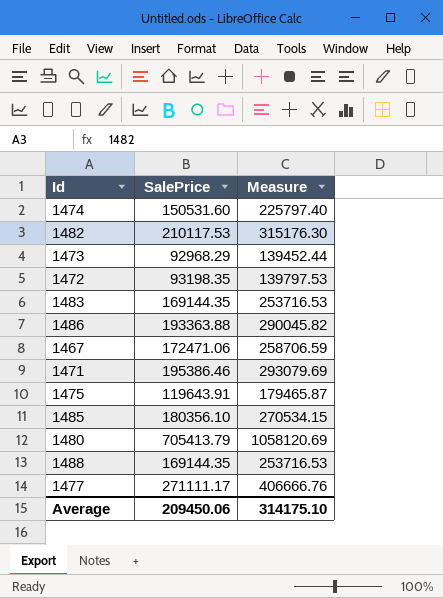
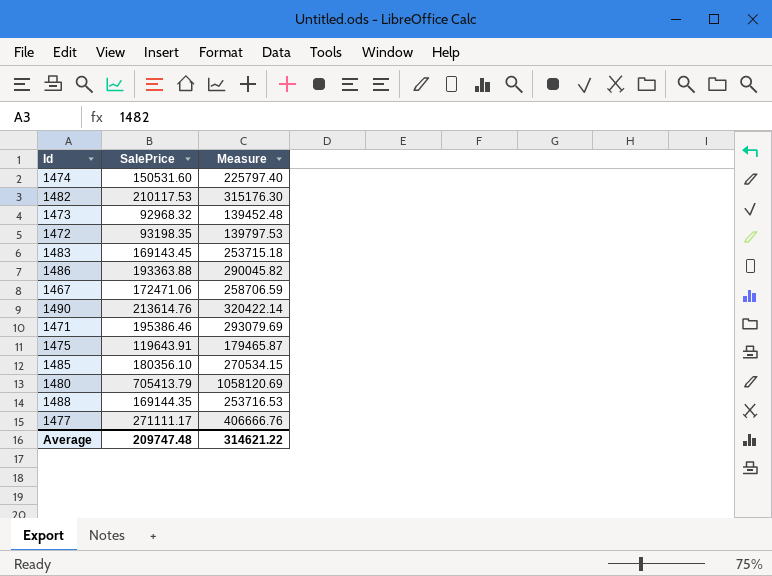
1473 | SalePrice: 92968.29 -> 92968.32
1473 | Measure: 139452.44 -> 139452.48
1483 | SalePrice: 169144.35 -> 169143.45
1483 | Measure: 253716.53 -> 253715.18
row 1490: none -> 213614.76 | 320422.14
Average | SalePrice: 209450.06 -> 209747.48
Average | Measure: 314175.10 -> 314621.22

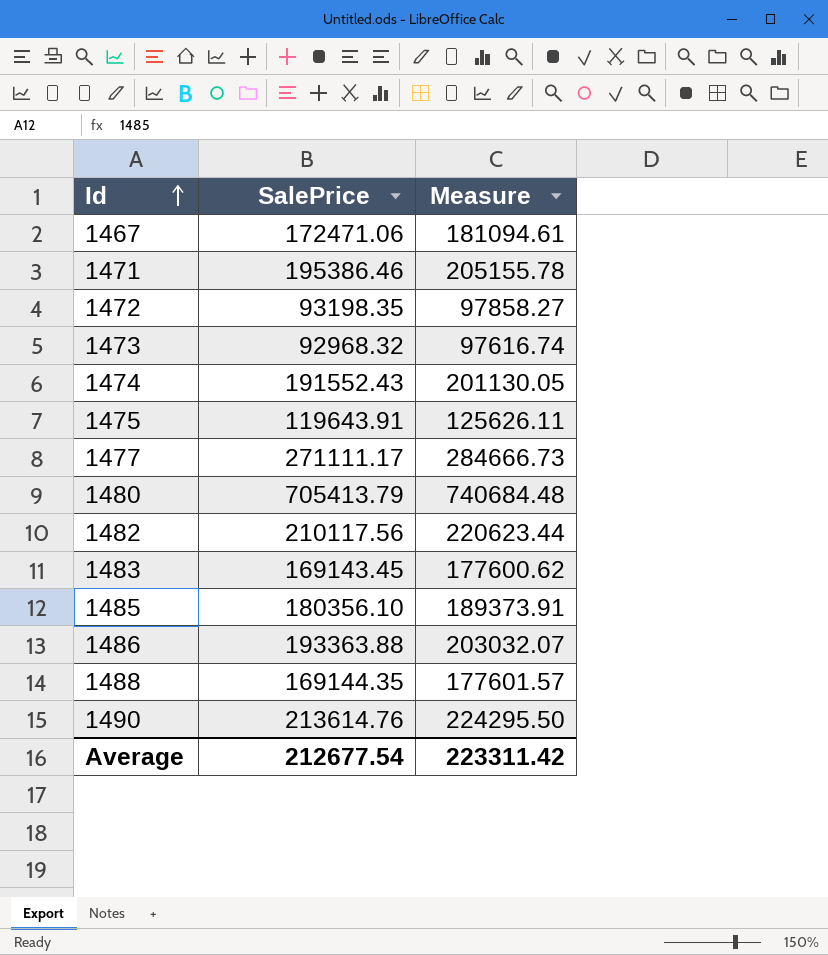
row order: none -> Id ascending
column Measure | formula: [SalePrice] * 1.5 -> [SalePrice] * 1.05
1474 | SalePrice: 150531.60 -> 191552.43
1482 | SalePrice: 210117.53 -> 210117.56
Average | SalePrice: 209747.48 -> 212677.54
Average | Measure: 314621.22 -> 223311.42

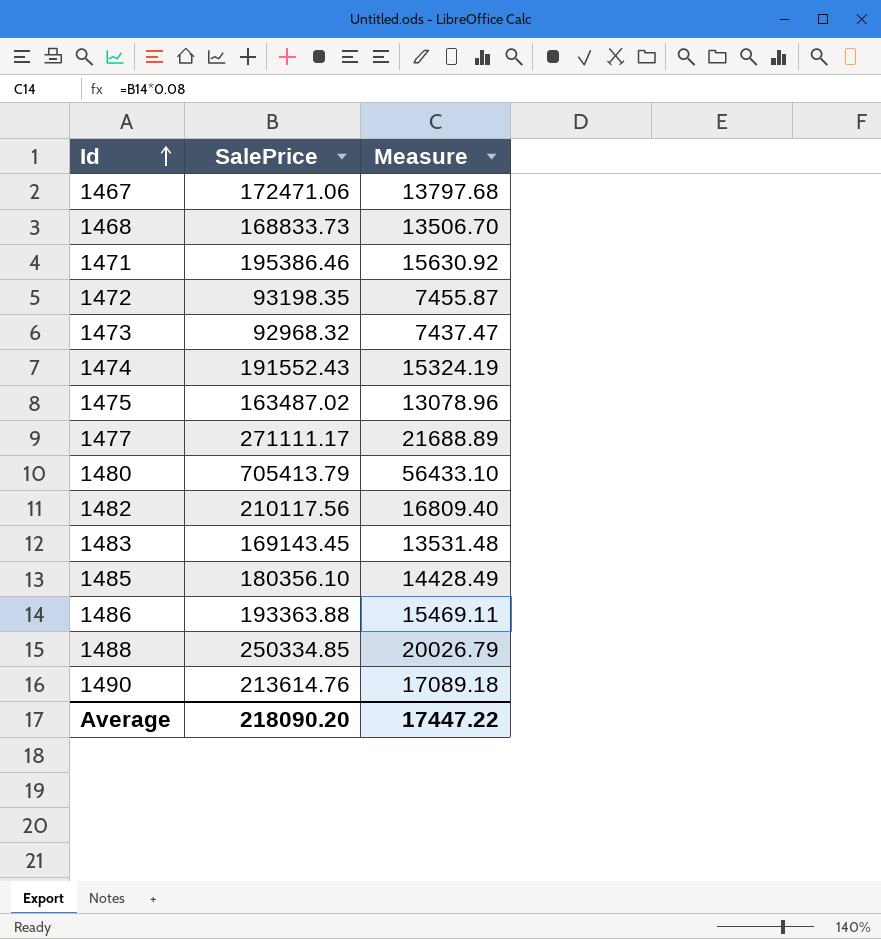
column Measure | formula: [SalePrice] * 1.05 -> [SalePrice] * 0.08
row 1468: none -> 168833.73 | 13506.70
1475 | SalePrice: 119643.91 -> 163487.02
1488 | SalePrice: 169144.35 -> 250334.85
Average | SalePrice: 212677.54 -> 218090.20
Average | Measure: 223311.42 -> 17447.22

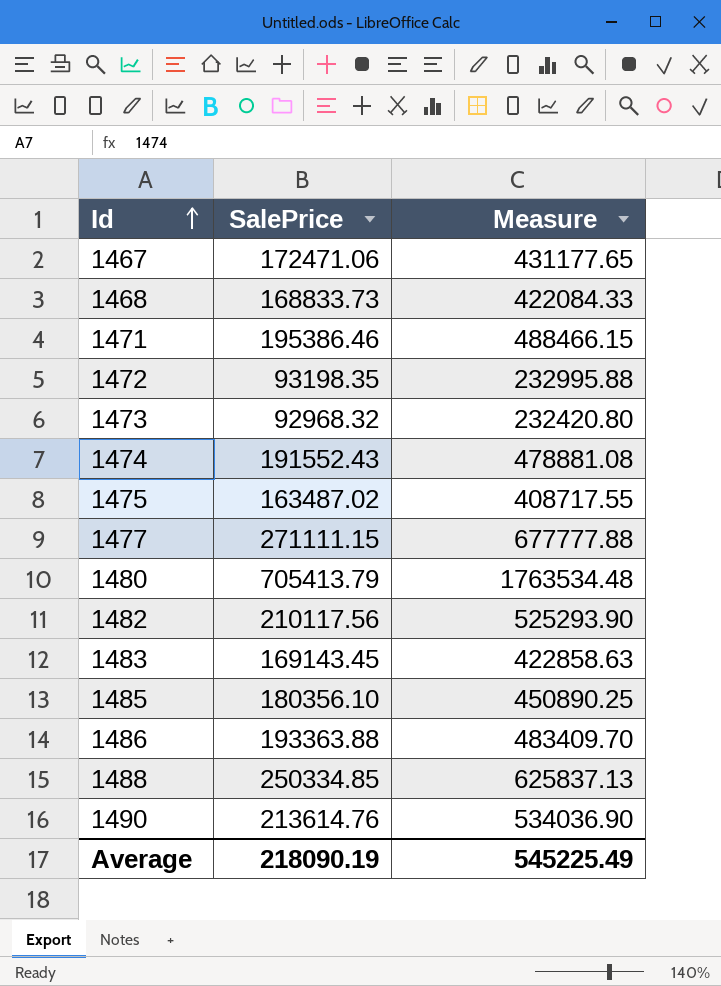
column Measure | formula: [SalePrice] * 0.08 -> [SalePrice] * 2.5
1477 | SalePrice: 271111.17 -> 271111.15
Average | SalePrice: 218090.20 -> 218090.19
Average | Measure: 17447.22 -> 545225.49

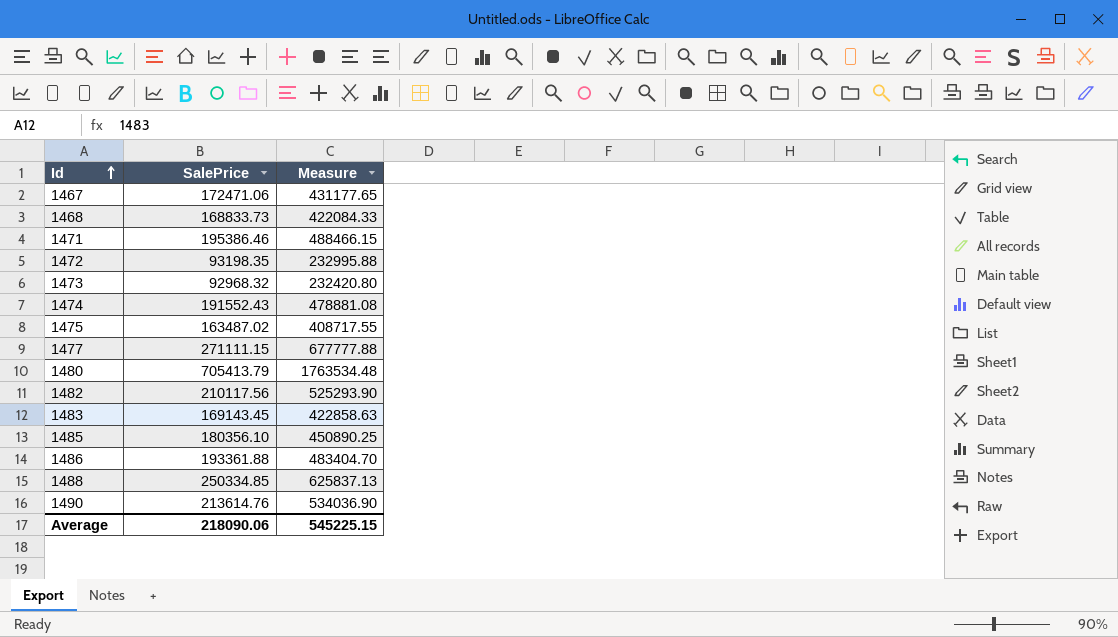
1486 | SalePrice: 193363.88 -> 193361.88
1486 | Measure: 483409.70 -> 483404.70
Average | SalePrice: 218090.19 -> 218090.06
Average | Measure: 545225.49 -> 545225.15

